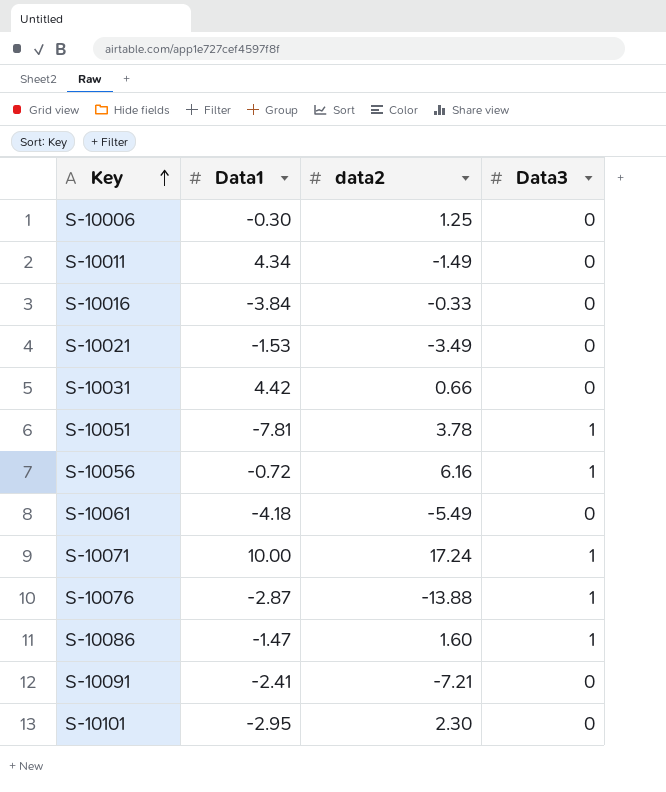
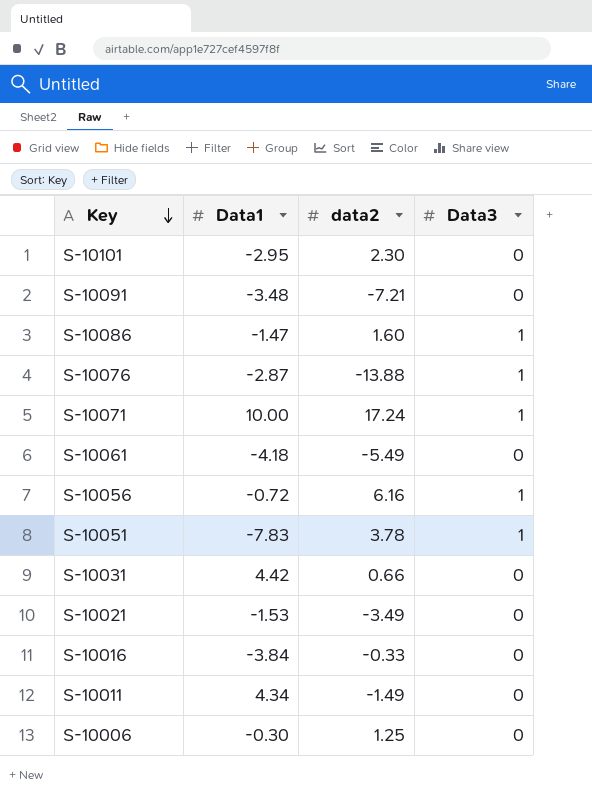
row order: Key ascending -> Key descending
S-10091 | Data1: -2.41 -> -3.48
S-10051 | Data1: -7.81 -> -7.83

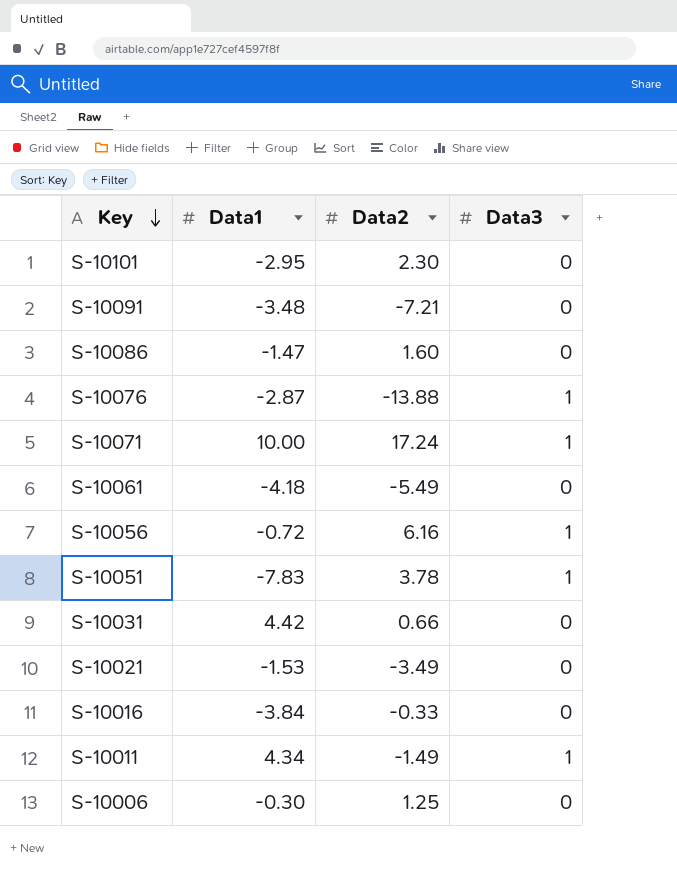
column name: data2 -> Data2
S-10086 | Data3: 1 -> 0
S-10011 | Data3: 0 -> 1

